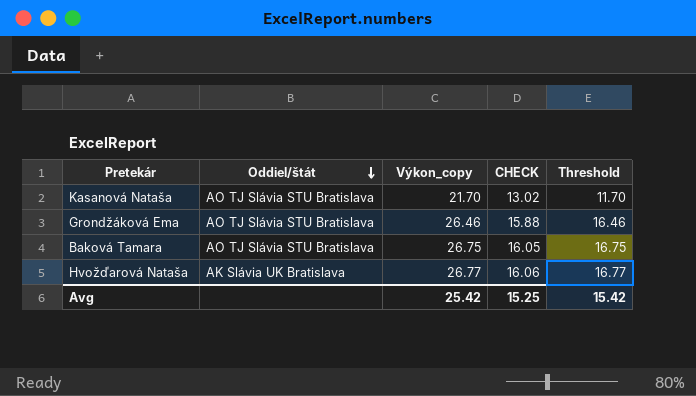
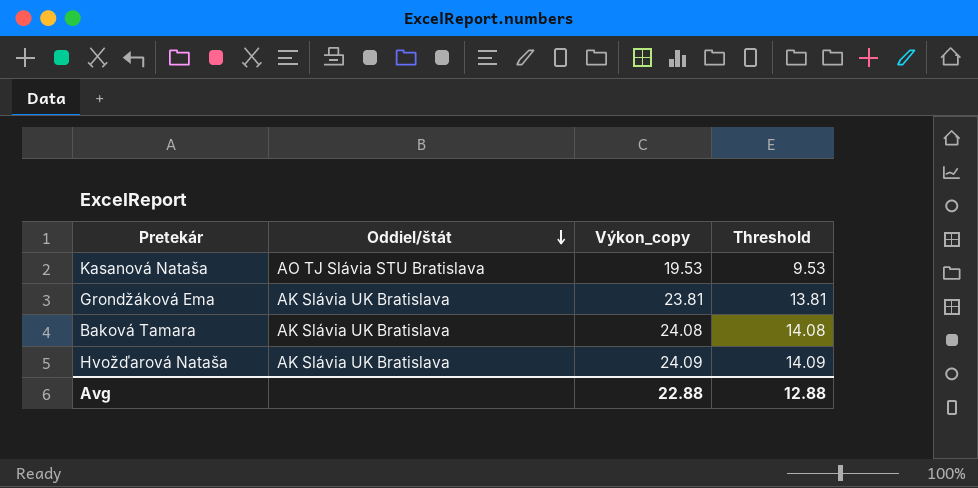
column CHECK | formula: [Výkon_copy] * 0.6 -> none
Kasanová Nataša | Výkon_copy: 21.70 -> 19.53
Kasanová Nataša | Threshold: 11.70 -> 9.53
Grondžáková Ema | Oddiel/štát: AO TJ Slávia STU Bratislava -> AK Slávia UK Bratislava
Grondžáková Ema | Výkon_copy: 26.46 -> 23.81
Grondžáková Ema | Threshold: 16.46 -> 13.81
Baková Tamara | Oddiel/štát: AO TJ Slávia STU Bratislava -> AK Slávia UK Bratislava
Baková Tamara | Výkon_copy: 26.75 -> 24.08
Baková Tamara | Threshold: 16.75 -> 14.08
Hvožďarová Nataša | Výkon_copy: 26.77 -> 24.09
Hvožďarová Nataša | Threshold: 16.77 -> 14.09
Avg | Výkon_copy: 25.42 -> 22.88
Avg | Threshold: 15.42 -> 12.88

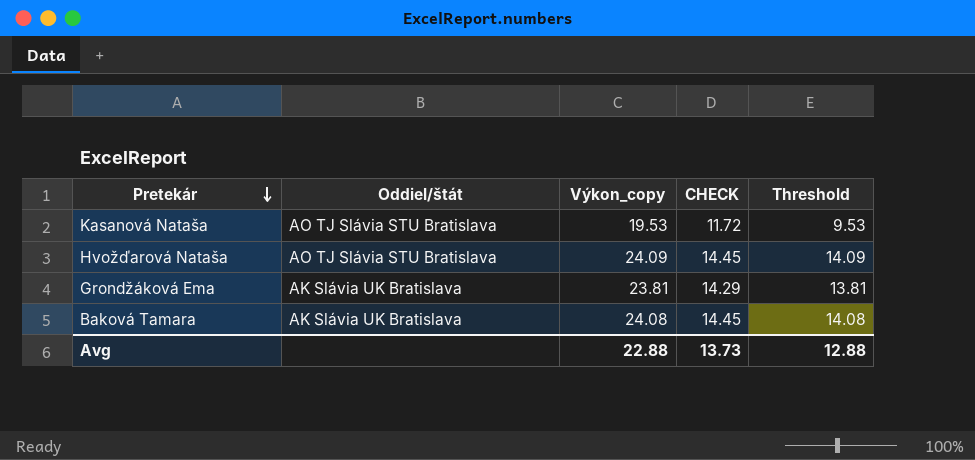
row order: Oddiel/štát descending -> Pretekár descending
column CHECK | formula: none -> [Výkon_copy] * 0.6
Hvožďarová Nataša | Oddiel/štát: AK Slávia UK Bratislava -> AO TJ Slávia STU Bratislava

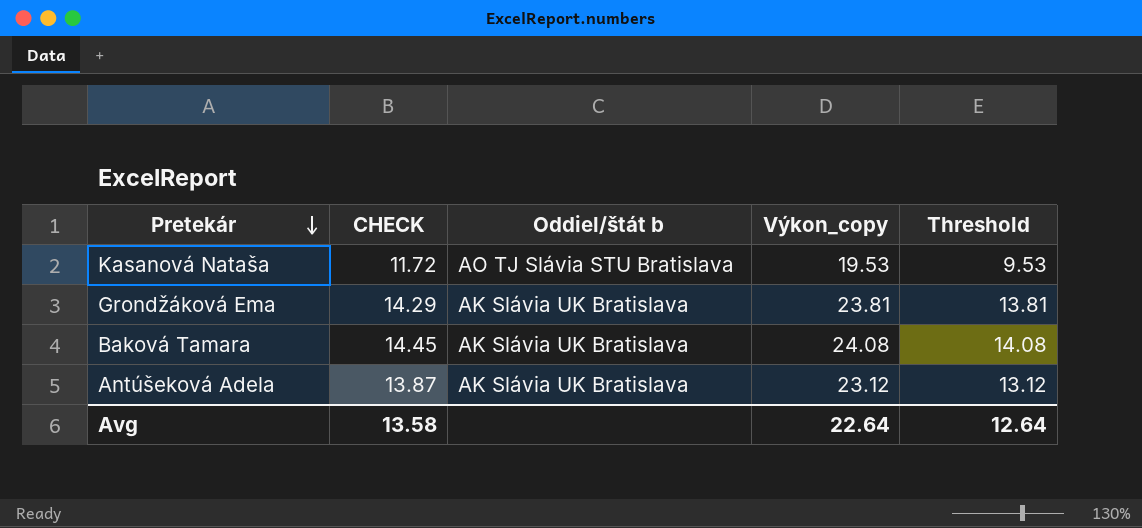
column CHECK | position: 4 -> 2
column name: Oddiel/štát -> Oddiel/štát b
row Hvožďarová Nataša: AO TJ Slávia STU Bratislava | 24.09 | 14.45 | 14.09 -> none
row Antúšeková Adela: none -> 13.87 | AK Slávia UK Bratislava | 23.12 | 13.12
Avg | CHECK: 13.73 -> 13.58
Avg | Výkon_copy: 22.88 -> 22.64
Avg | Threshold: 12.88 -> 12.64

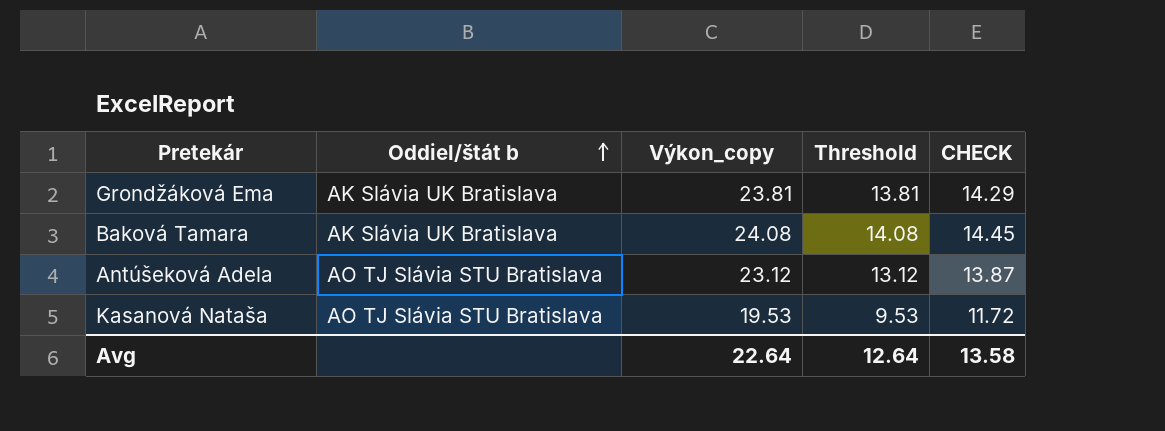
row order: Pretekár descending -> Oddiel/štát b ascending
column CHECK | position: 2 -> 5
Antúšeková Adela | Oddiel/štát b: AK Slávia UK Bratislava -> AO TJ Slávia STU Bratislava

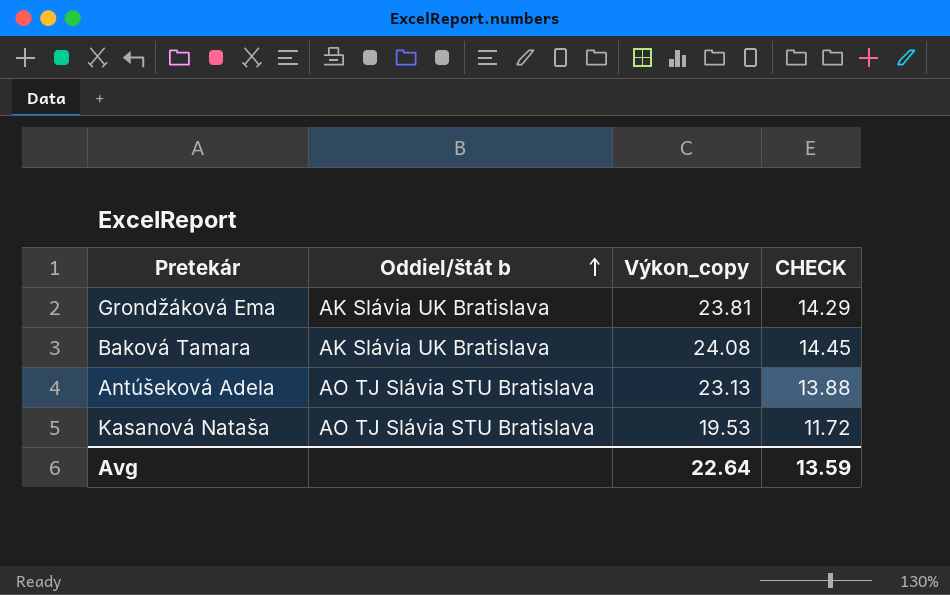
column Threshold | formula: [Výkon_copy] - 10 -> none
Antúšeková Adela | Výkon_copy: 23.12 -> 23.13
Antúšeková Adela | CHECK: 13.87 -> 13.88
Avg | CHECK: 13.58 -> 13.59

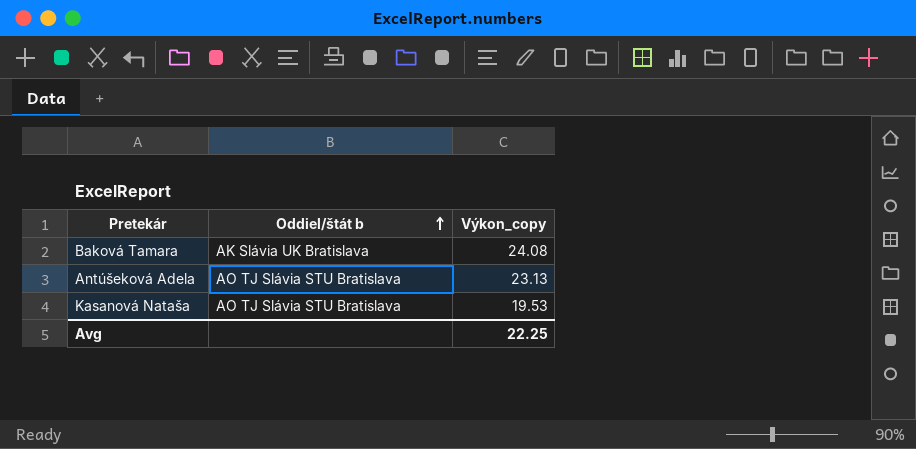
column CHECK | formula: [Výkon_copy] * 0.6 -> none
row Grondžáková Ema: AK Slávia UK Bratislava | 23.81 | 14.29 -> none
Avg | Výkon_copy: 22.64 -> 22.25

